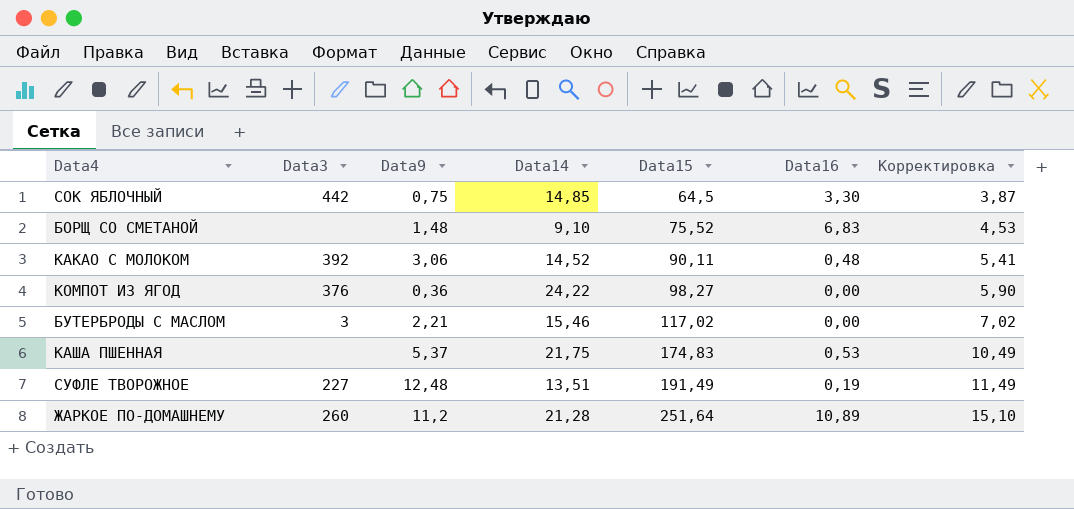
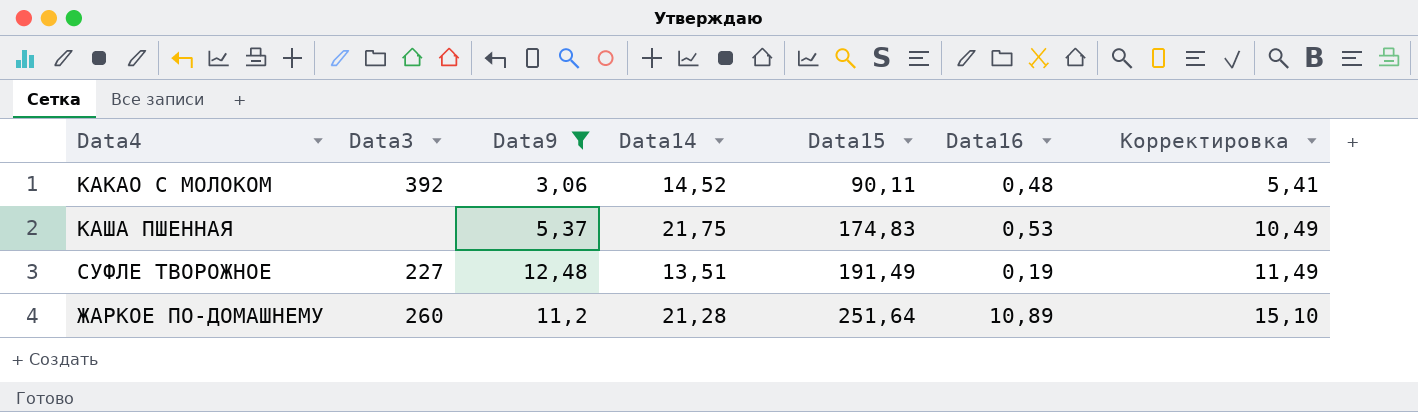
filter: none -> Data9 >= 3,06

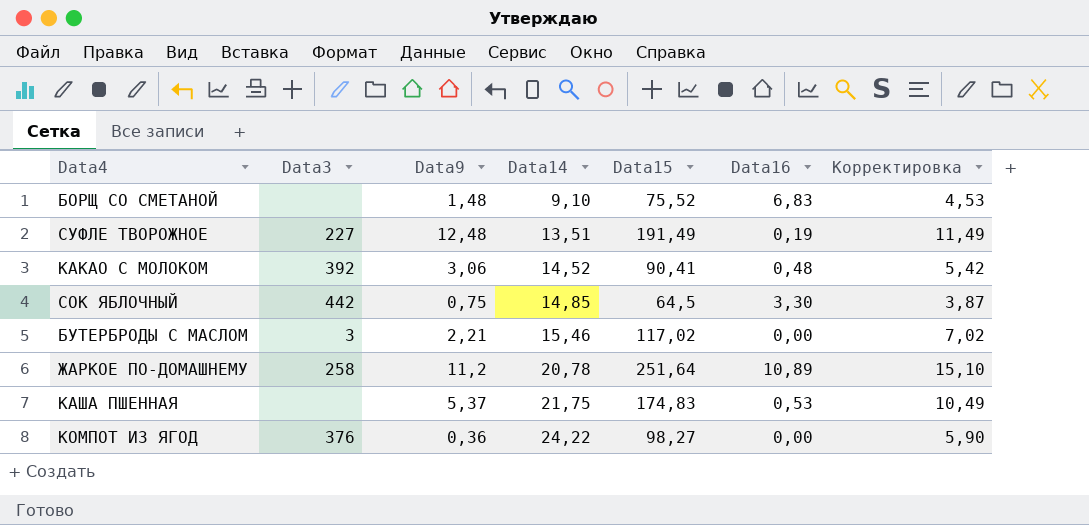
filter: Data9 >= 3,06 -> none
row order: Data15 ascending -> Data14 ascending
КАКАО С МОЛОКОМ | Data15: 90,11 -> 90,41
КАКАО С МОЛОКОМ | Корректировка: 5,41 -> 5,42
ЖАРКОЕ ПО-ДОМАШНЕМУ | Data3: 260 -> 258
ЖАРКОЕ ПО-ДОМАШНЕМУ | Data14: 21,28 -> 20,78

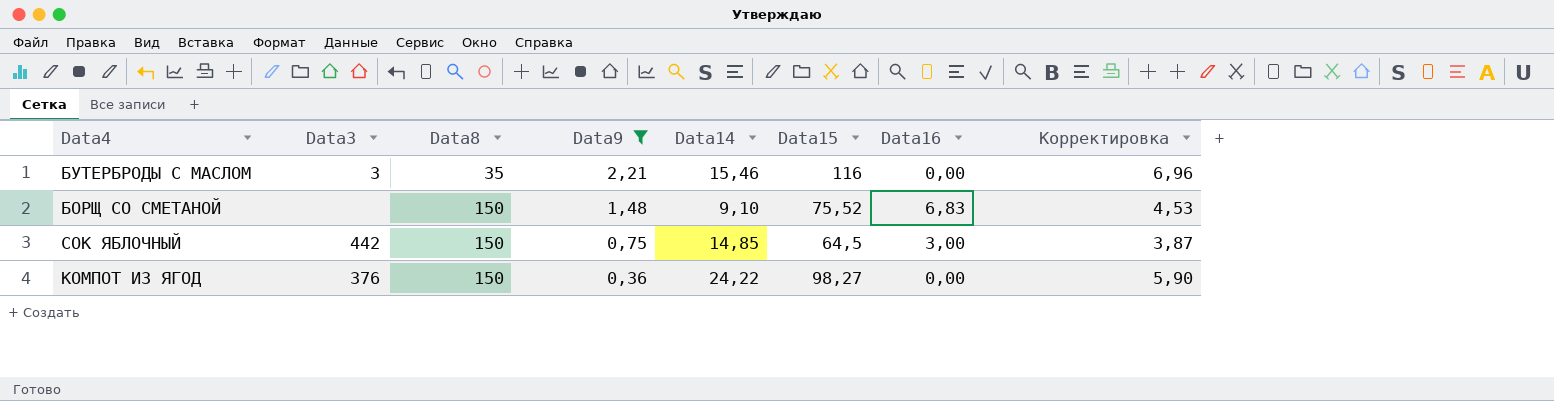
filter: none -> Data9 <= 2,21
row order: Data14 ascending -> Data8 ascending
column Data8 | position: none -> 3
БУТЕРБРОДЫ С МАСЛОМ | Data15: 117,02 -> 116
БУТЕРБРОДЫ С МАСЛОМ | Корректировка: 7,02 -> 6,96
СОК ЯБЛОЧНЫЙ | Data16: 3,30 -> 3,00

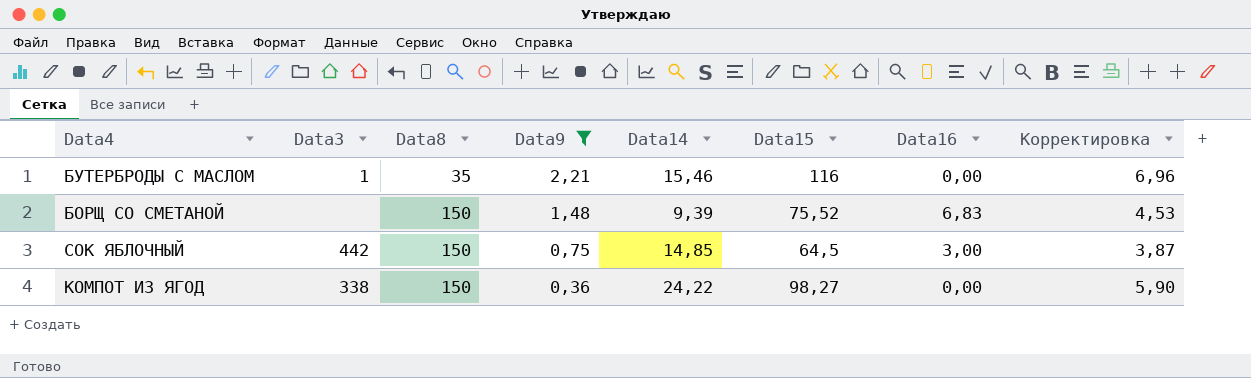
БУТЕРБРОДЫ С МАСЛОМ | Data3: 3 -> 1
БОРЩ СО СМЕТАНОЙ | Data14: 9,10 -> 9,39
КОМПОТ ИЗ ЯГОД | Data3: 376 -> 338

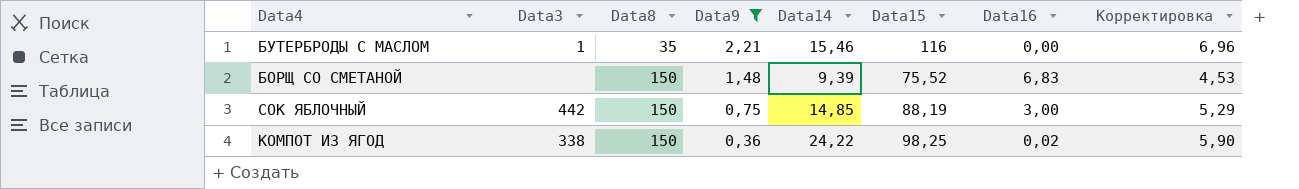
СОК ЯБЛОЧНЫЙ | Data15: 64,5 -> 88,19
СОК ЯБЛОЧНЫЙ | Корректировка: 3,87 -> 5,29
КОМПОТ ИЗ ЯГОД | Data15: 98,27 -> 98,25
КОМПОТ ИЗ ЯГОД | Data16: 0,00 -> 0,02

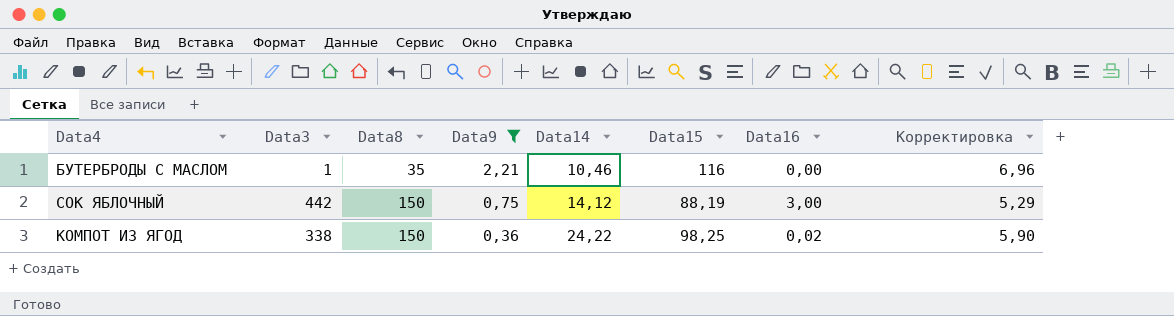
row БОРЩ СО СМЕТАНОЙ: none | 150 | 1,48 | 9,39 | 75,52 | 6,83 | 4,53 -> none
БУТЕРБРОДЫ С МАСЛОМ | Data14: 15,46 -> 10,46
СОК ЯБЛОЧНЫЙ | Data14: 14,85 -> 14,12

